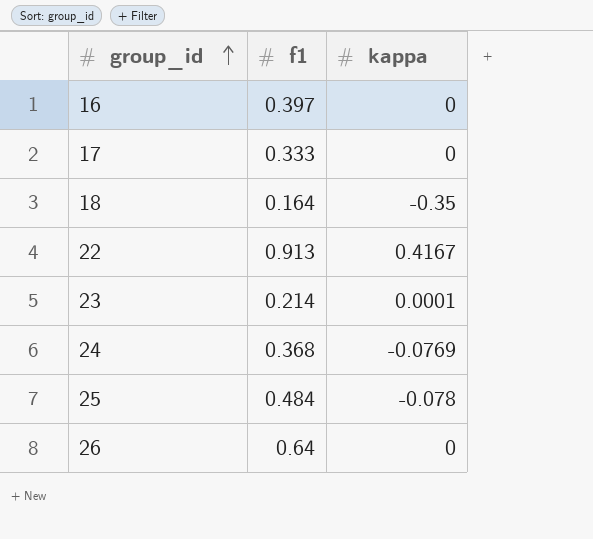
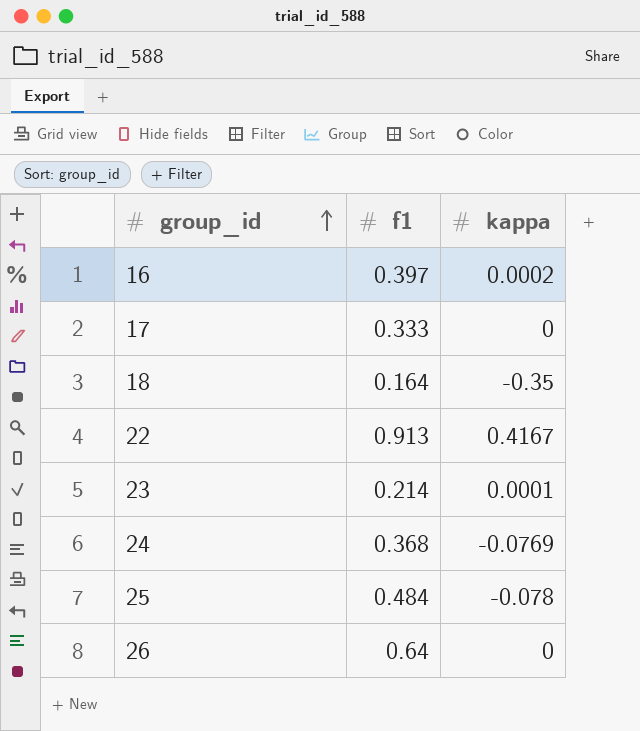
16 | kappa: 0 -> 0.0002

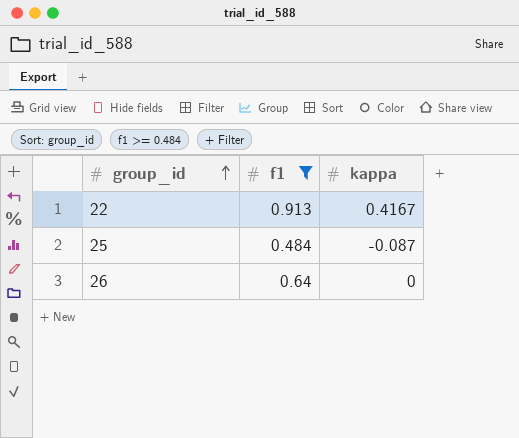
filter: none -> f1 >= 0.484
25 | kappa: -0.078 -> -0.087

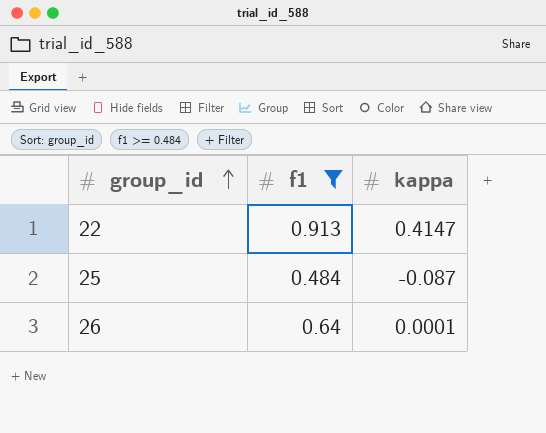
22 | kappa: 0.4167 -> 0.4147
26 | kappa: 0 -> 0.0001

